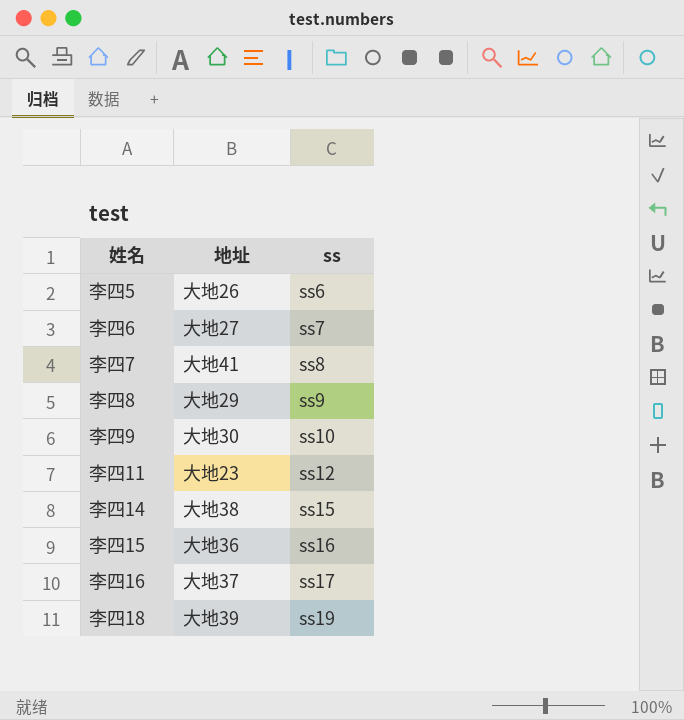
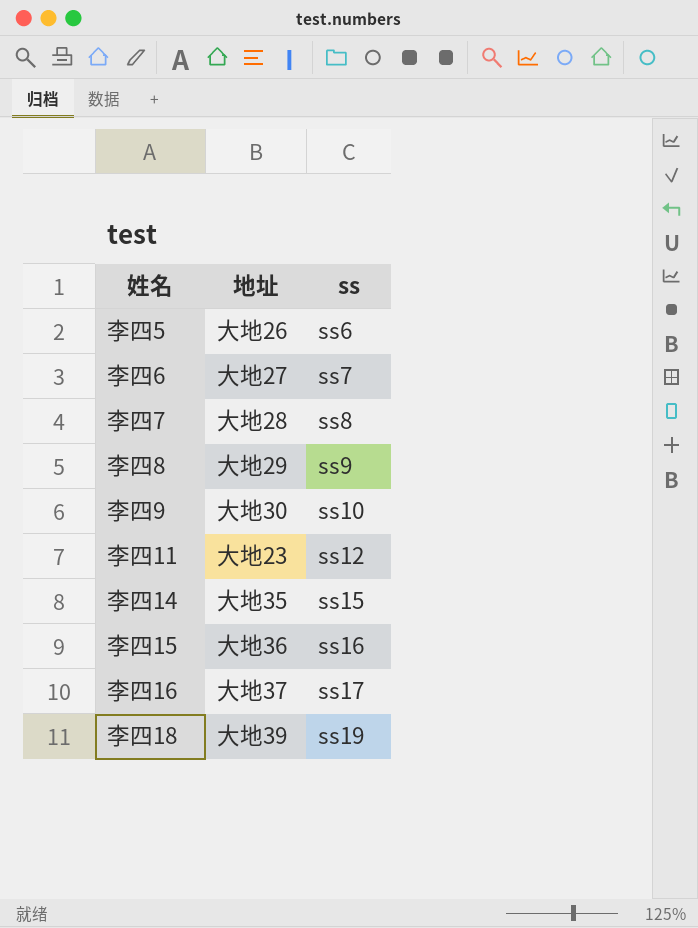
李四7 | 地址: 大地41 -> 大地28
李四14 | 地址: 大地38 -> 大地35

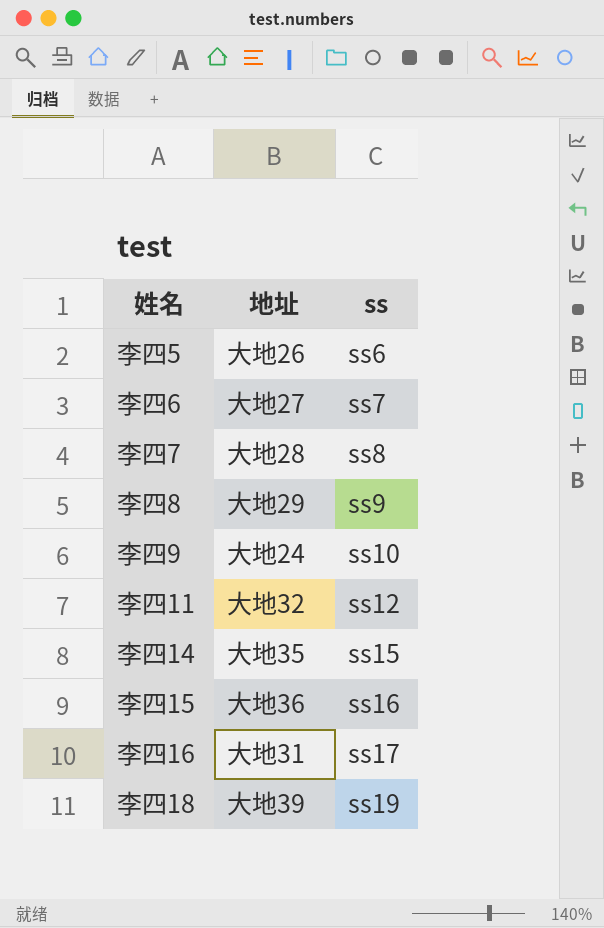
李四9 | 地址: 大地30 -> 大地24
李四11 | 地址: 大地23 -> 大地32
李四16 | 地址: 大地37 -> 大地31

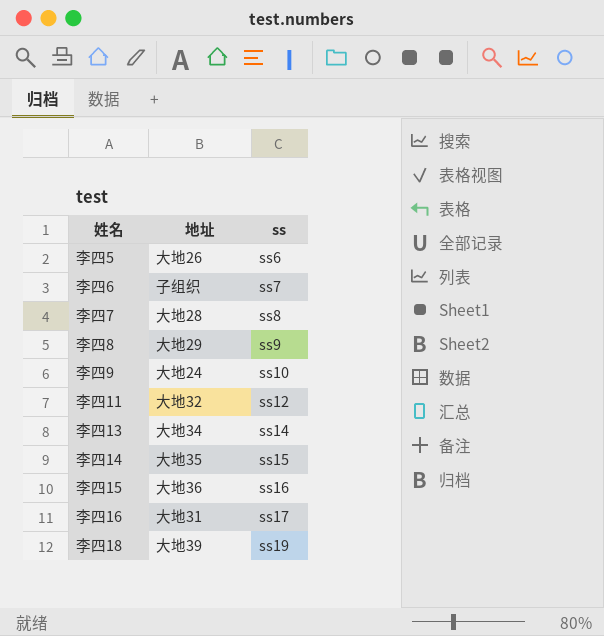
李四6 | 地址: 大地27 -> 子组织
row 李四13: none -> 大地34 | ss14

